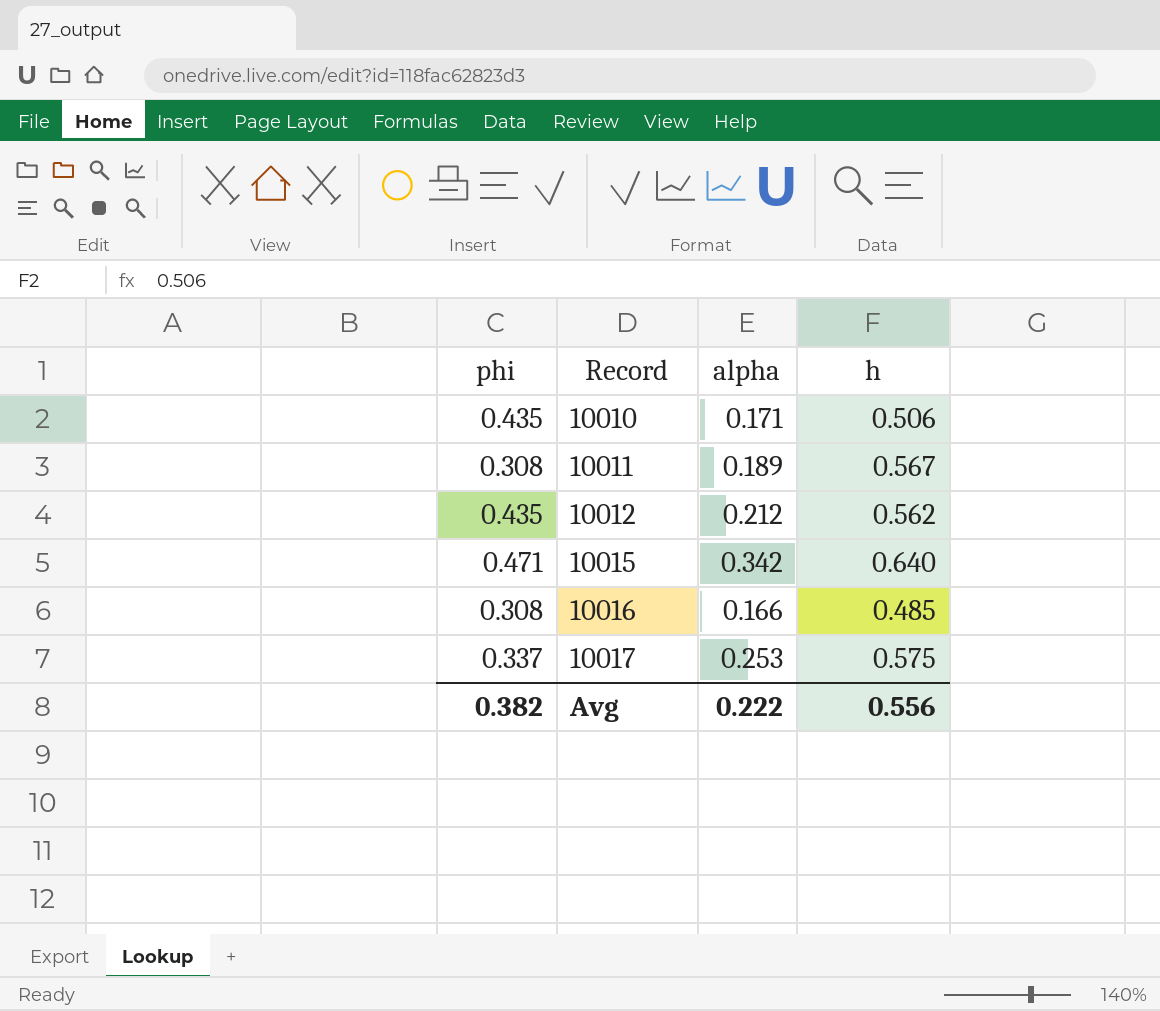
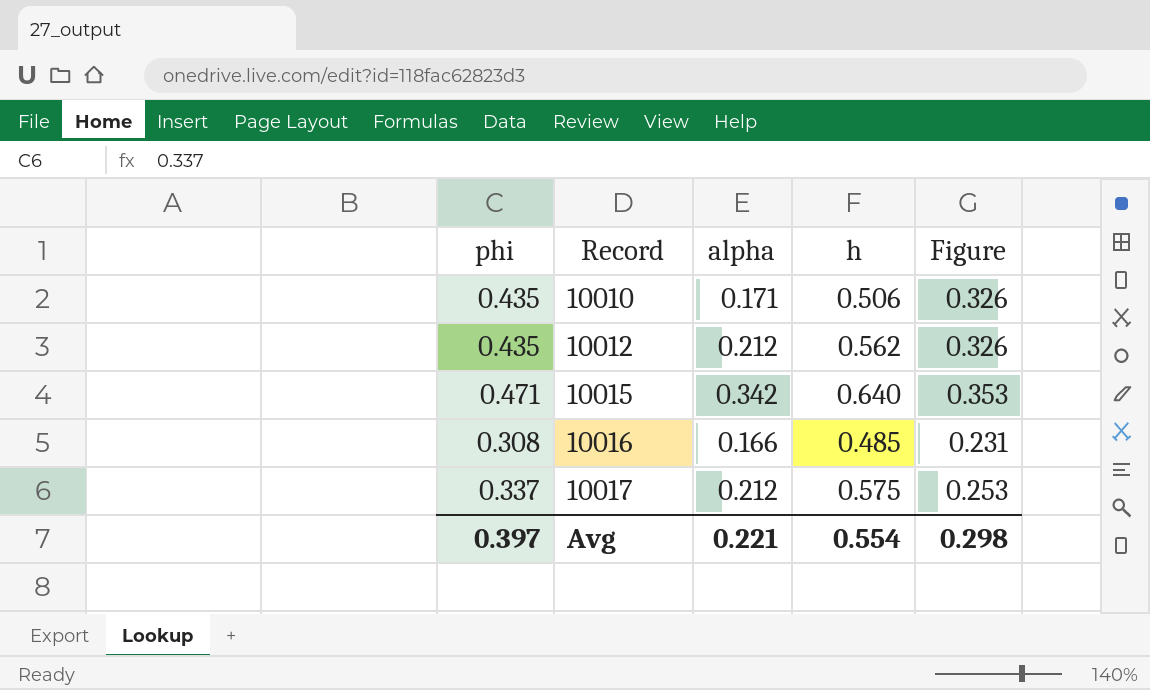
column Figure | formula: none -> [phi] * 0.75
row 10011: 0.308 | 0.189 | 0.567 -> none
10017 | alpha: 0.253 -> 0.212
Avg | phi: 0.382 -> 0.397
Avg | alpha: 0.222 -> 0.221
Avg | h: 0.556 -> 0.554

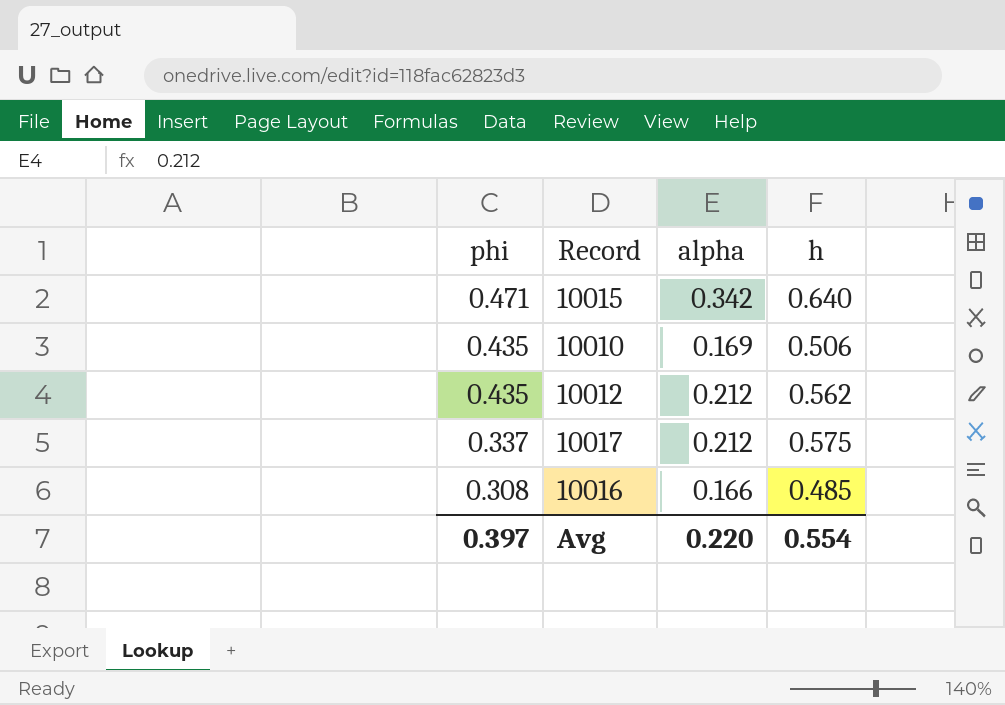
row order: Record ascending -> phi descending
column Figure | formula: [phi] * 0.75 -> none
10010 | alpha: 0.171 -> 0.169
Avg | alpha: 0.221 -> 0.220

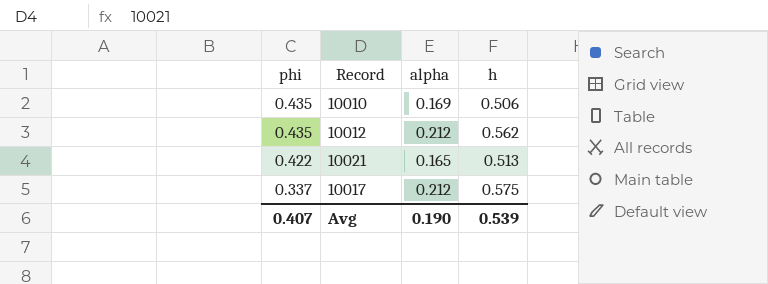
row 10015: 0.471 | 0.342 | 0.640 -> none
row 10016: 0.308 | 0.166 | 0.485 -> none
row 10021: none -> 0.422 | 0.165 | 0.513
Avg | phi: 0.397 -> 0.407
Avg | alpha: 0.220 -> 0.190
Avg | h: 0.554 -> 0.539

